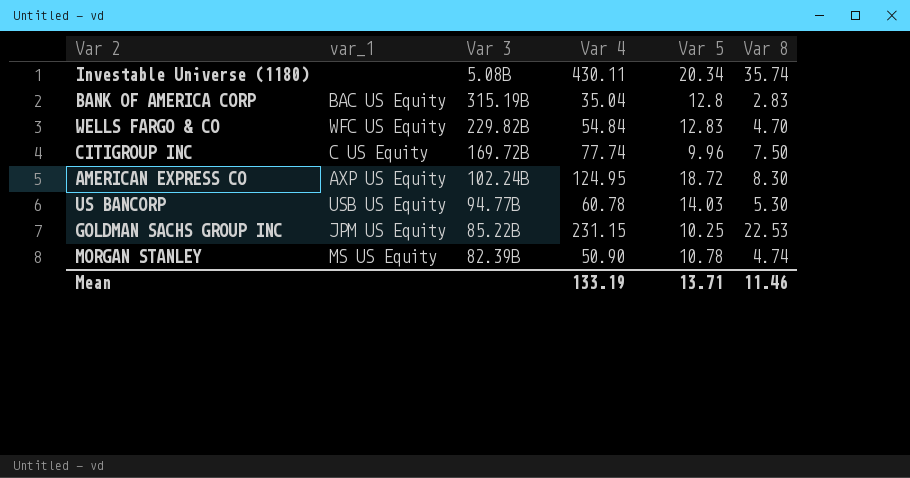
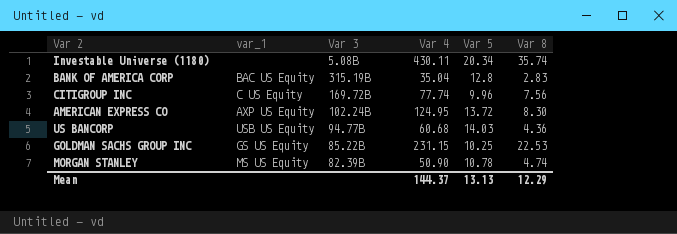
row WELLS FARGO & CO: WFC US Equity | 229.82B | 54.84 | 12.83 | 4.70 -> none
CITIGROUP INC | Var 8: 7.50 -> 7.56
AMERICAN EXPRESS CO | Var 5: 18.72 -> 13.72
US BANCORP | Var 4: 60.78 -> 60.68
US BANCORP | Var 8: 5.30 -> 4.36
GOLDMAN SACHS GROUP INC | var_1: JPM US Equity -> GS US Equity
Mean | Var 4: 133.19 -> 144.37
Mean | Var 5: 13.71 -> 13.13
Mean | Var 8: 11.46 -> 12.29

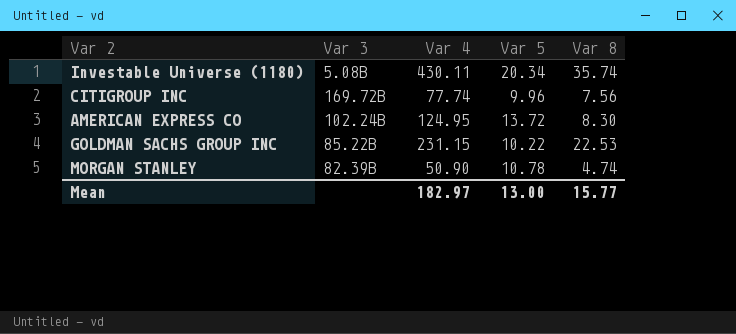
column var_1 | position: 2 -> none
row BANK OF AMERICA CORP: BAC US Equity | 315.19B | 35.04 | 12.8 | 2.83 -> none
row US BANCORP: USB US Equity | 94.77B | 60.68 | 14.03 | 4.36 -> none
GOLDMAN SACHS GROUP INC | Var 5: 10.25 -> 10.22
Mean | Var 4: 144.37 -> 182.97
Mean | Var 5: 13.13 -> 13.00
Mean | Var 8: 12.29 -> 15.77

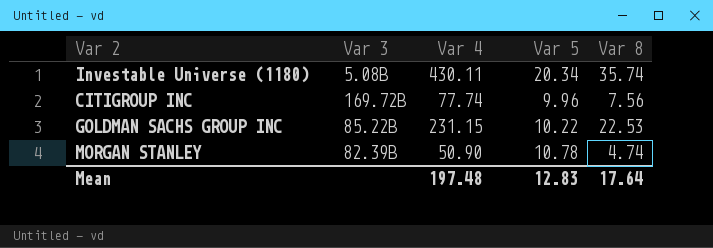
row AMERICAN EXPRESS CO: 102.24B | 124.95 | 13.72 | 8.30 -> none
Mean | Var 4: 182.97 -> 197.48
Mean | Var 5: 13.00 -> 12.83
Mean | Var 8: 15.77 -> 17.64

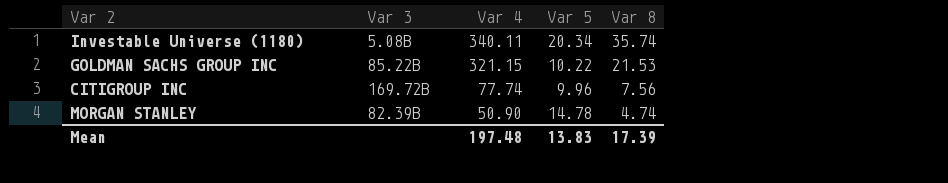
row order: none -> Var 4 descending
Investable Universe (1180) | Var 4: 430.11 -> 340.11
GOLDMAN SACHS GROUP INC | Var 4: 231.15 -> 321.15
GOLDMAN SACHS GROUP INC | Var 8: 22.53 -> 21.53
MORGAN STANLEY | Var 5: 10.78 -> 14.78
Mean | Var 5: 12.83 -> 13.83
Mean | Var 8: 17.64 -> 17.39

